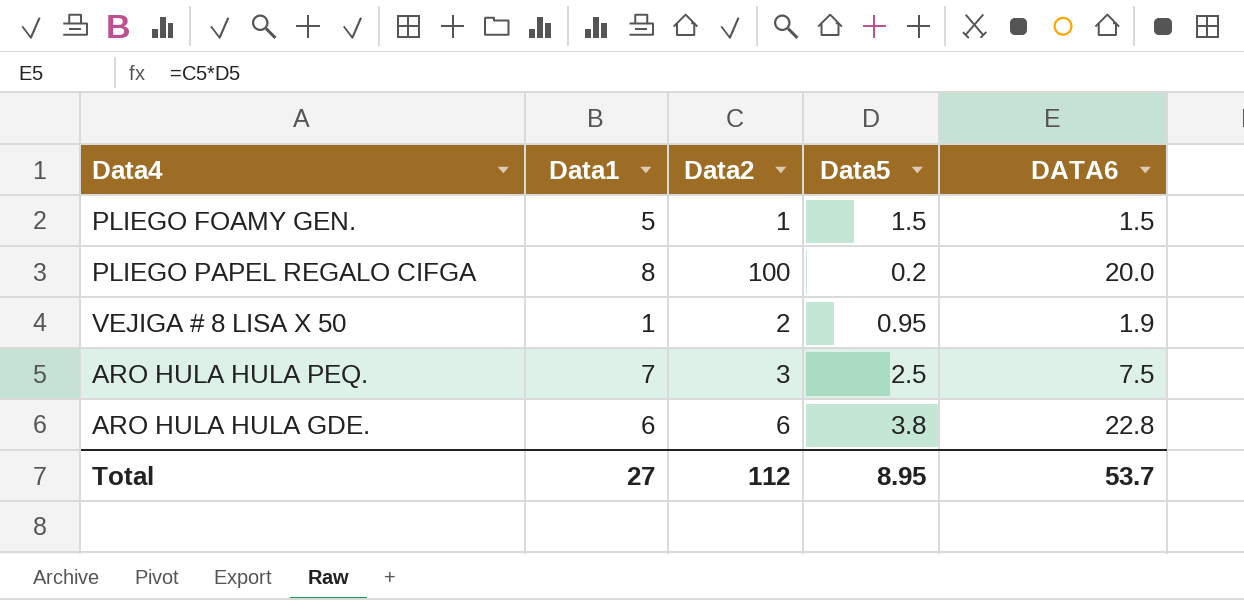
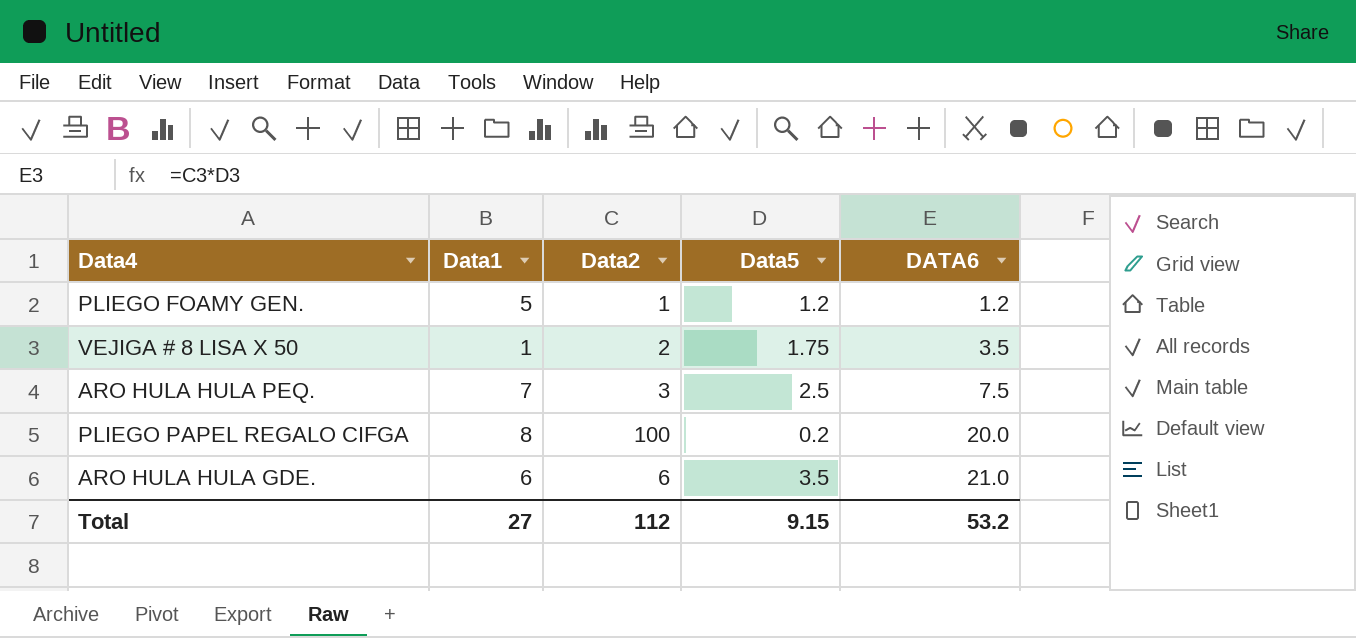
row order: none -> DATA6 ascending
PLIEGO FOAMY GEN. | Data5: 1.5 -> 1.2
PLIEGO FOAMY GEN. | DATA6: 1.5 -> 1.2
VEJIGA # 8 LISA X 50 | Data5: 0.95 -> 1.75
VEJIGA # 8 LISA X 50 | DATA6: 1.9 -> 3.5
ARO HULA HULA GDE. | Data5: 3.8 -> 3.5
ARO HULA HULA GDE. | DATA6: 22.8 -> 21.0
Total | Data5: 8.95 -> 9.15
Total | DATA6: 53.7 -> 53.2

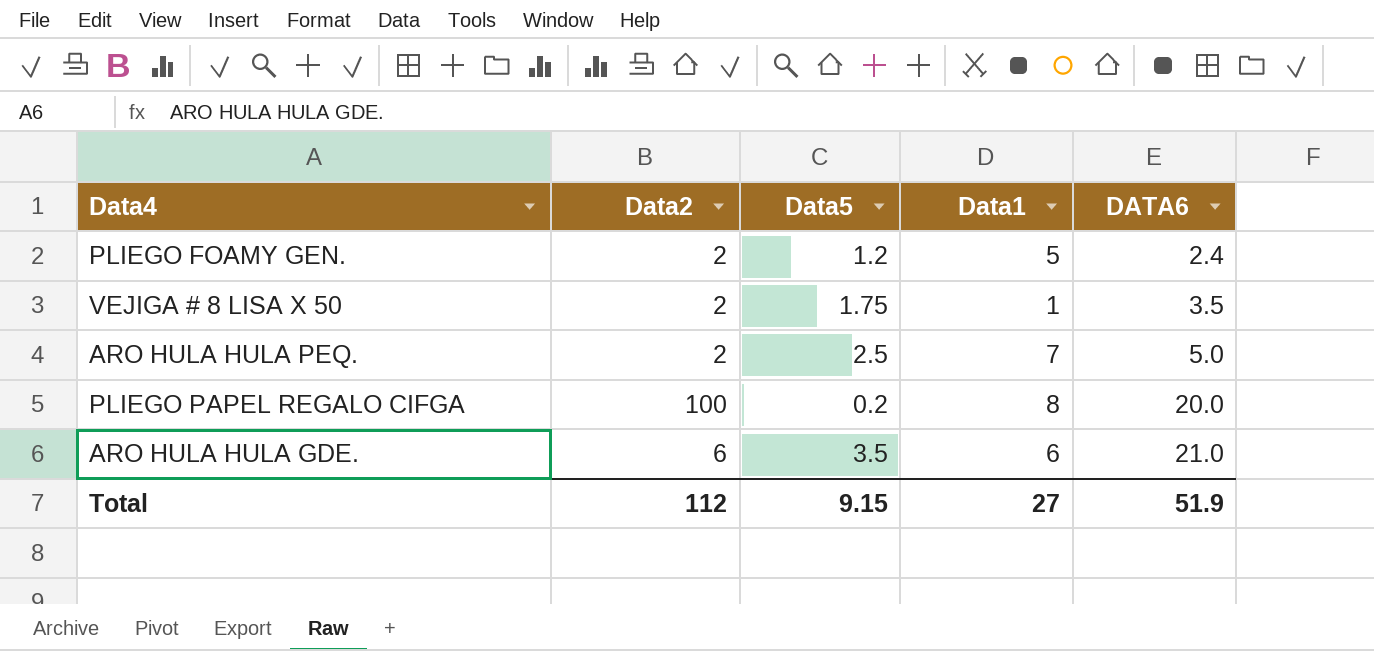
column Data1 | position: 2 -> 4
PLIEGO FOAMY GEN. | Data2: 1 -> 2
PLIEGO FOAMY GEN. | DATA6: 1.2 -> 2.4
ARO HULA HULA PEQ. | Data2: 3 -> 2
ARO HULA HULA PEQ. | DATA6: 7.5 -> 5.0
Total | DATA6: 53.2 -> 51.9

